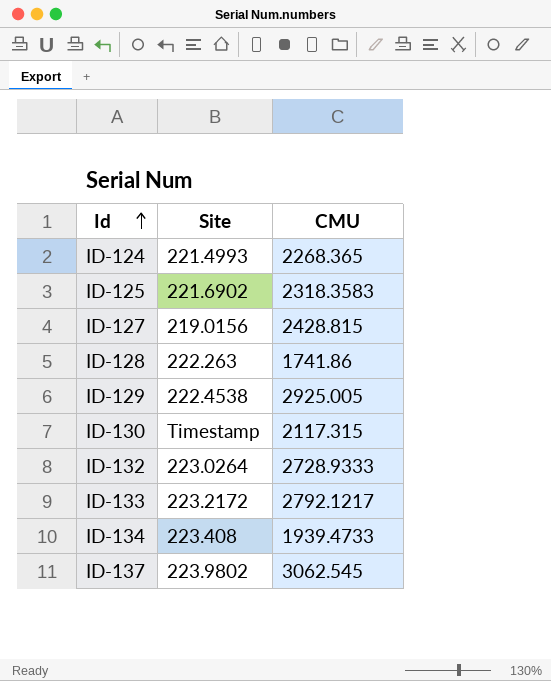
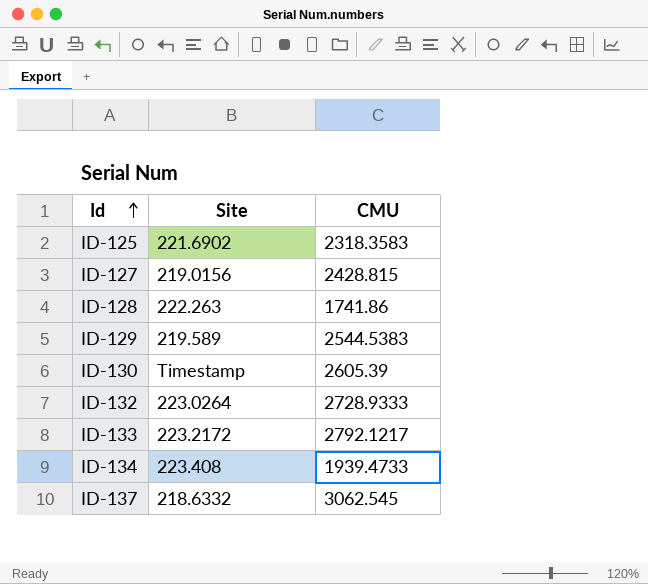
row ID-124: 221.4993 | 2268.365 -> none
ID-129 | Site: 222.4538 -> 219.589
ID-129 | CMU: 2925.005 -> 2544.5383
ID-130 | CMU: 2117.315 -> 2605.39
ID-137 | Site: 223.9802 -> 218.6332

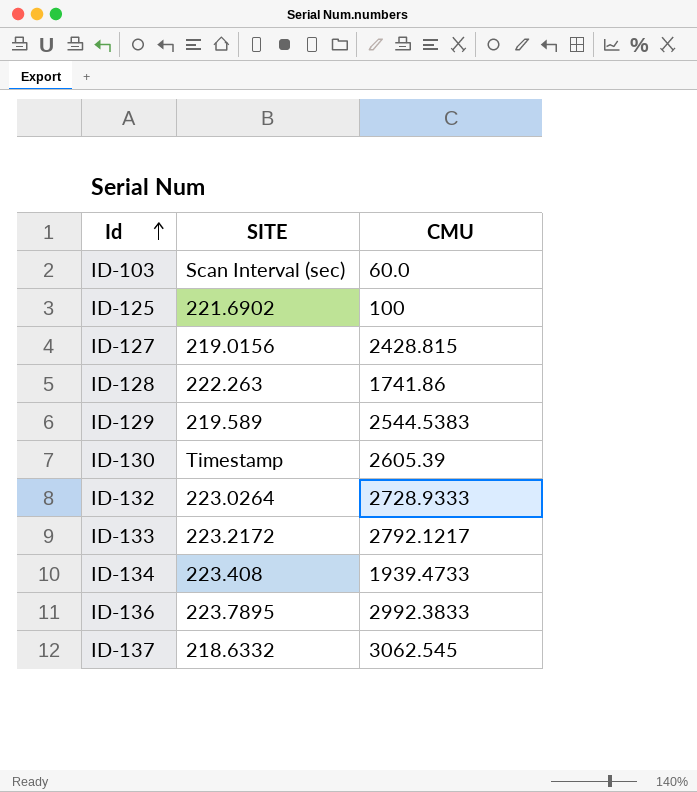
column name: Site -> SITE
row ID-103: none -> Scan Interval (sec) | 60.0
ID-125 | CMU: 2318.3583 -> 100
row ID-136: none -> 223.7895 | 2992.3833

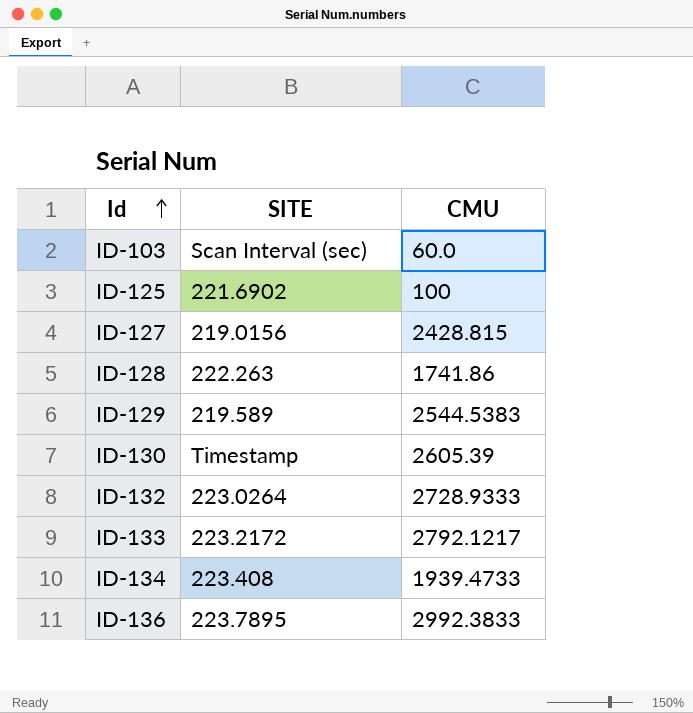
row ID-137: 218.6332 | 3062.545 -> none

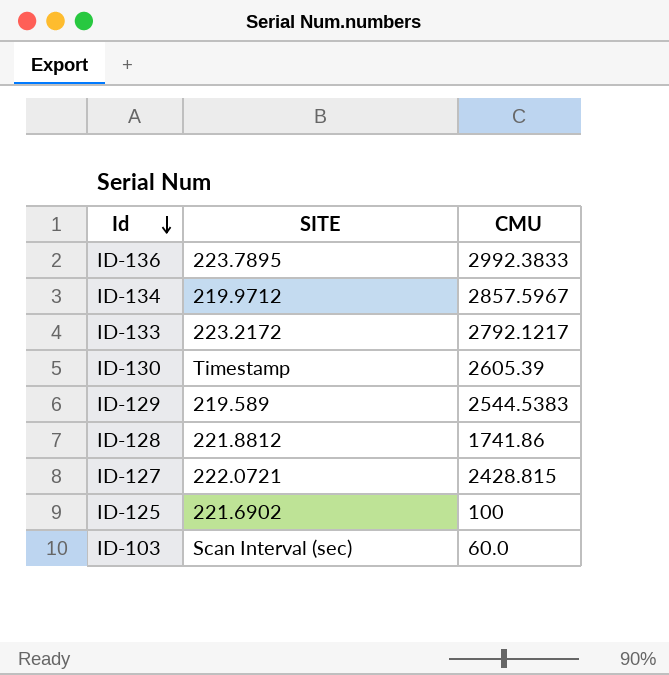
row order: Id ascending -> Id descending
row ID-132: 223.0264 | 2728.9333 -> none
ID-134 | SITE: 223.408 -> 219.9712
ID-134 | CMU: 1939.4733 -> 2857.5967
ID-128 | SITE: 222.263 -> 221.8812
ID-127 | SITE: 219.0156 -> 222.0721

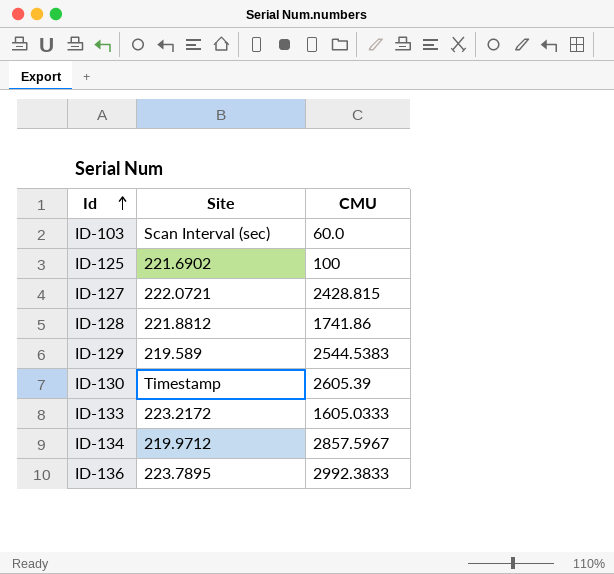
row order: Id descending -> Id ascending
column name: SITE -> Site
ID-133 | CMU: 2792.1217 -> 1605.0333

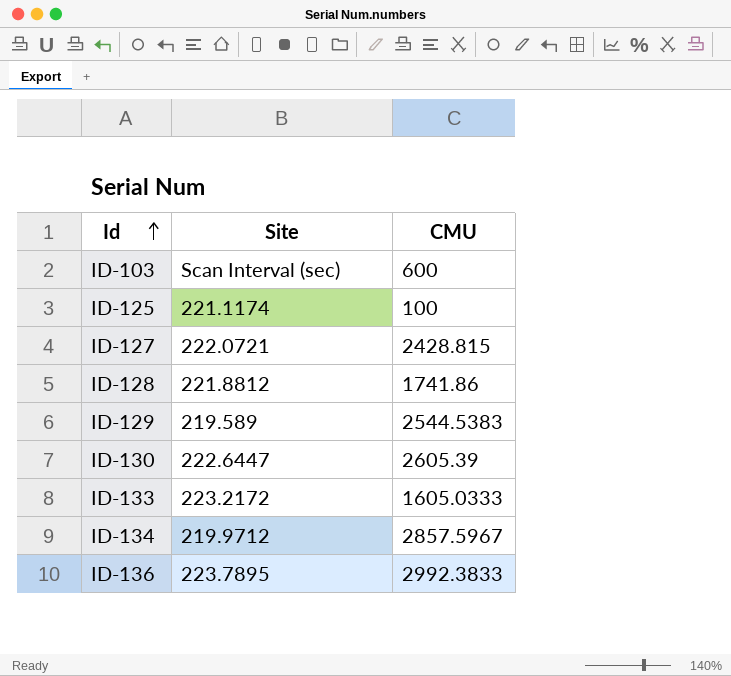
ID-103 | CMU: 60.0 -> 600
ID-125 | Site: 221.6902 -> 221.1174
ID-130 | Site: Timestamp -> 222.6447

